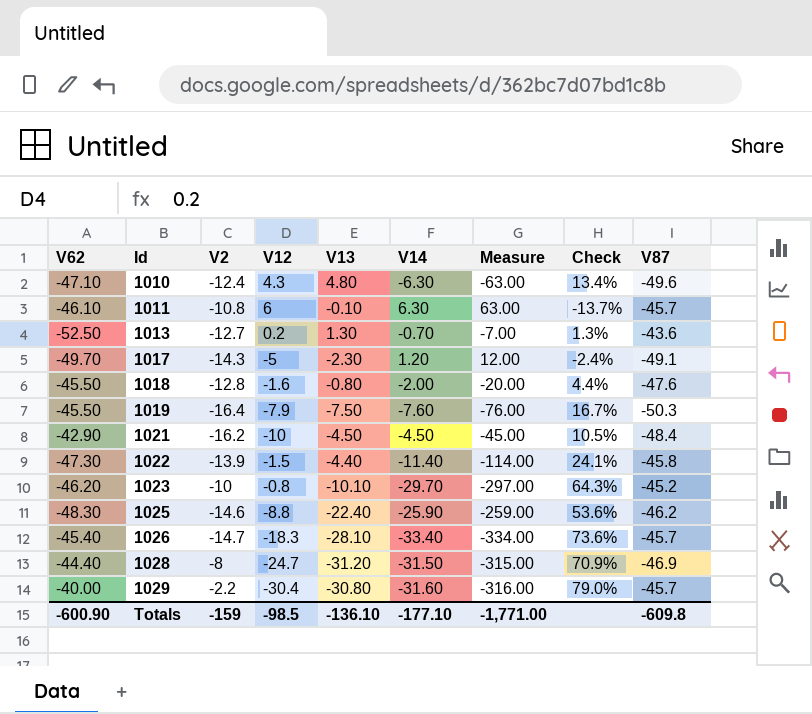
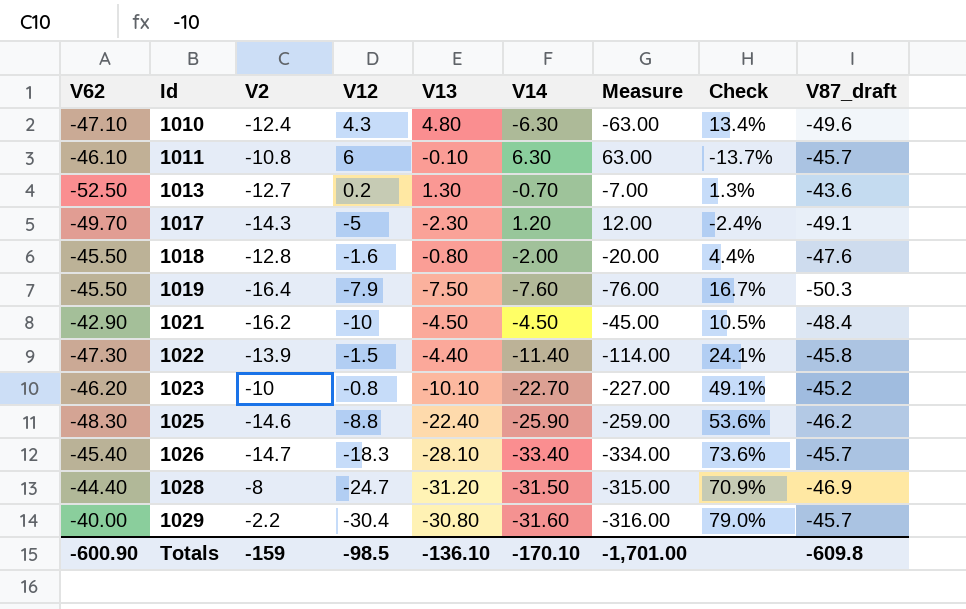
column name: V87 -> V87_draft
1023 | V14: -29.70 -> -22.70
1023 | Measure: -297.00 -> -227.00
1023 | Check: 64.3% -> 49.1%
Totals | V14: -177.10 -> -170.10
Totals | Measure: -1,771.00 -> -1,701.00

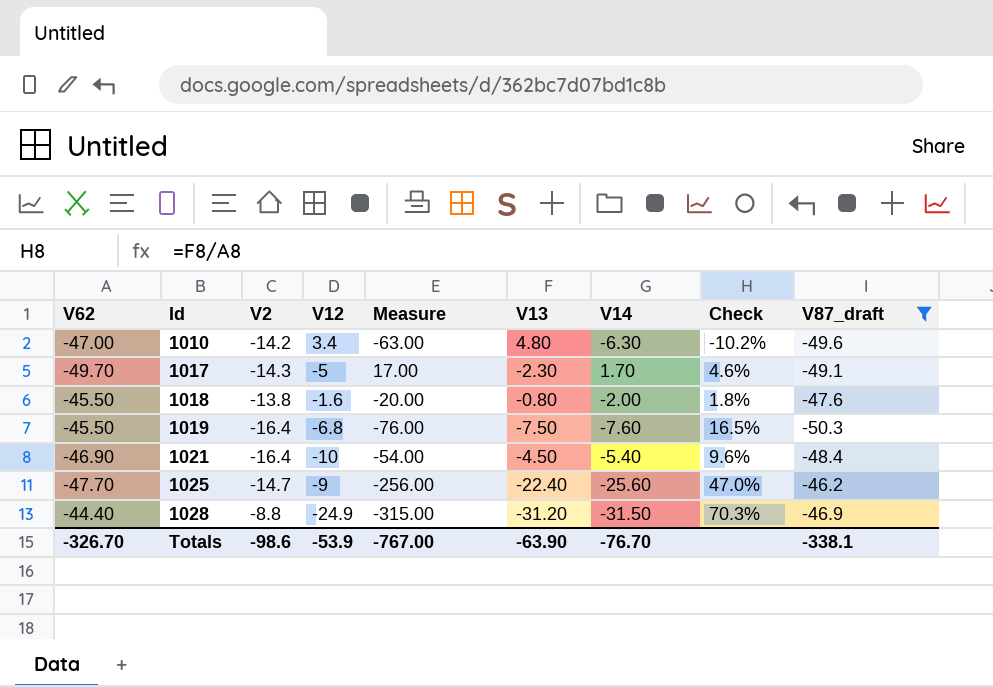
filter: none -> V87_draft <= -46.2
column Measure | position: 7 -> 5
column Check | formula: [V14] / [V62] -> [V13] / [V62]
1010 | V62: -47.10 -> -47.00
1010 | V2: -12.4 -> -14.2
1010 | V12: 4.3 -> 3.4
1017 | Measure: 12.00 -> 17.00
1017 | V14: 1.20 -> 1.70
1018 | V2: -12.8 -> -13.8
1019 | V12: -7.9 -> -6.8
1021 | V62: -42.90 -> -46.90
1021 | V2: -16.2 -> -16.4
1021 | Measure: -45.00 -> -54.00
1021 | V14: -4.50 -> -5.40
1025 | V62: -48.30 -> -47.70
1025 | V2: -14.6 -> -14.7
1025 | V12: -8.8 -> -9
1025 | Measure: -259.00 -> -256.00
1025 | V14: -25.90 -> -25.60
1028 | V2: -8 -> -8.8
1028 | V12: -24.7 -> -24.9
Totals | V62: -600.90 -> -326.70
Totals | V2: -159 -> -98.6
Totals | V12: -98.5 -> -53.9
Totals | Measure: -1,701.00 -> -767.00
Totals | V13: -136.10 -> -63.90
Totals | V14: -170.10 -> -76.70
Totals | V87_draft: -609.8 -> -338.1

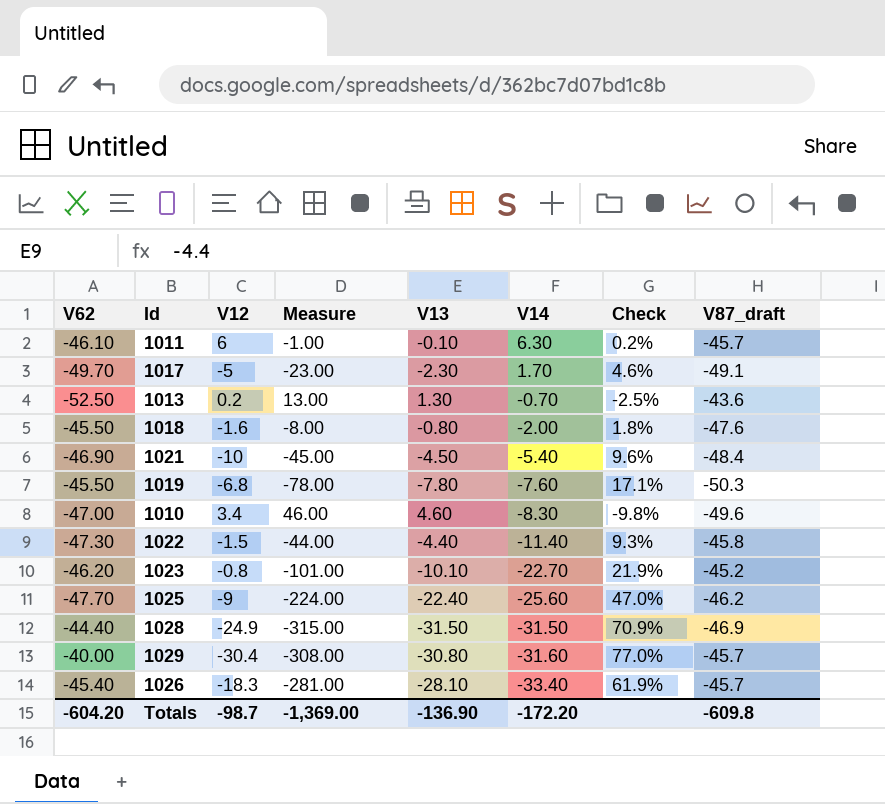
filter: V87_draft <= -46.2 -> none
row order: Id ascending -> V14 descending
column V2 | position: 3 -> none
column Measure | formula: [V14] * 10 -> [V13] * 10
1019 | V13: -7.50 -> -7.80
1019 | Check: 16.5% -> 17.1%
1010 | V13: 4.80 -> 4.60
1010 | V14: -6.30 -> -8.30
1010 | Check: -10.2% -> -9.8%
1028 | V13: -31.20 -> -31.50
1028 | Check: 70.3% -> 70.9%
Totals | V62: -326.70 -> -604.20
Totals | V12: -53.9 -> -98.7
Totals | Measure: -767.00 -> -1,369.00
Totals | V13: -63.90 -> -136.90
Totals | V14: -76.70 -> -172.20
Totals | V87_draft: -338.1 -> -609.8

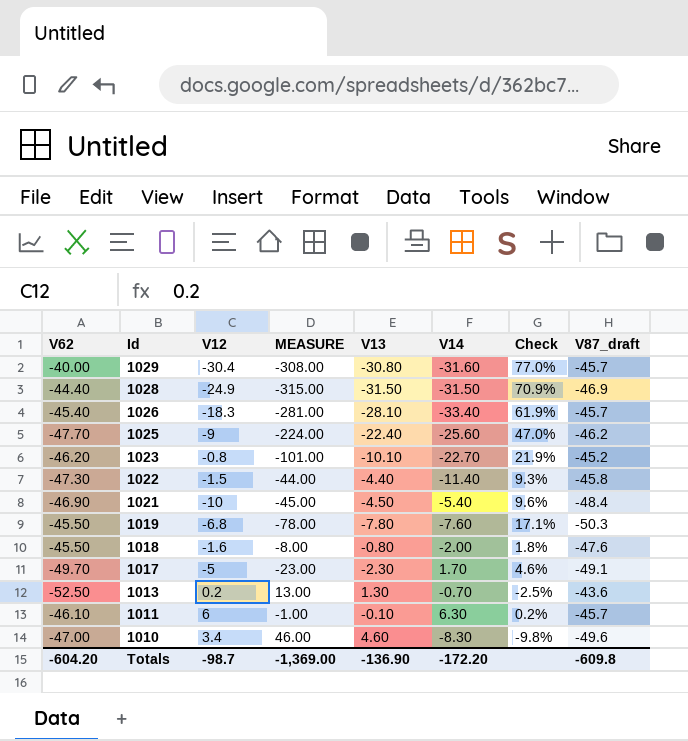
row order: V14 descending -> Id descending
column name: Measure -> MEASURE

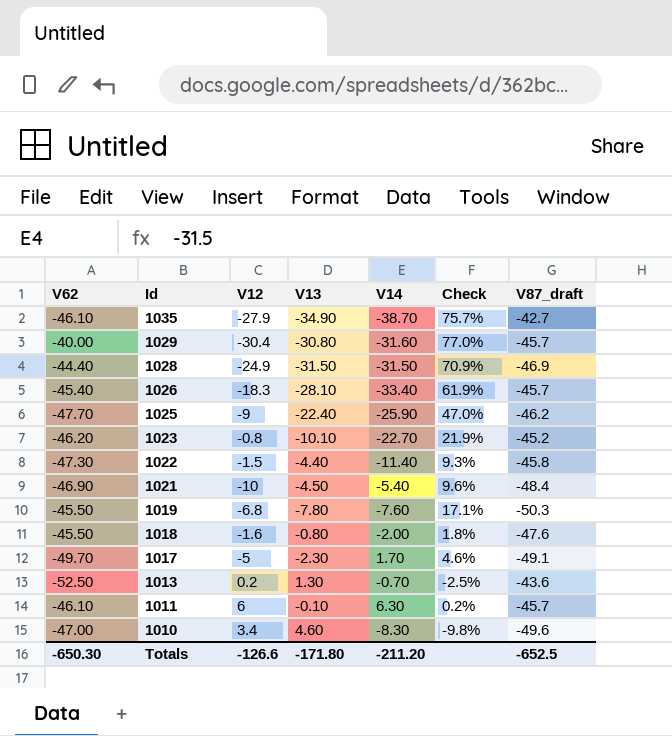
column MEASURE | formula: [V13] * 10 -> none
row 1035: none -> -46.10 | -27.9 | -34.90 | -38.70 | 75.7% | -42.7
1025 | V14: -25.60 -> -25.90
Totals | V62: -604.20 -> -650.30
Totals | V12: -98.7 -> -126.6
Totals | V13: -136.90 -> -171.80
Totals | V14: -172.20 -> -211.20
Totals | V87_draft: -609.8 -> -652.5

